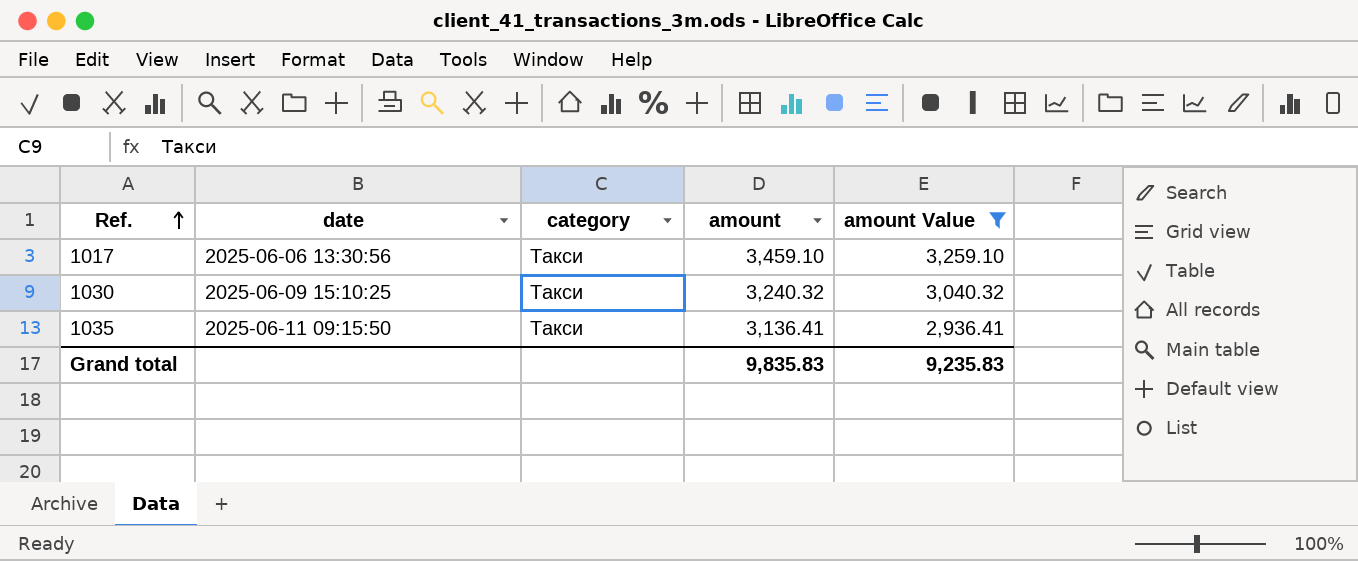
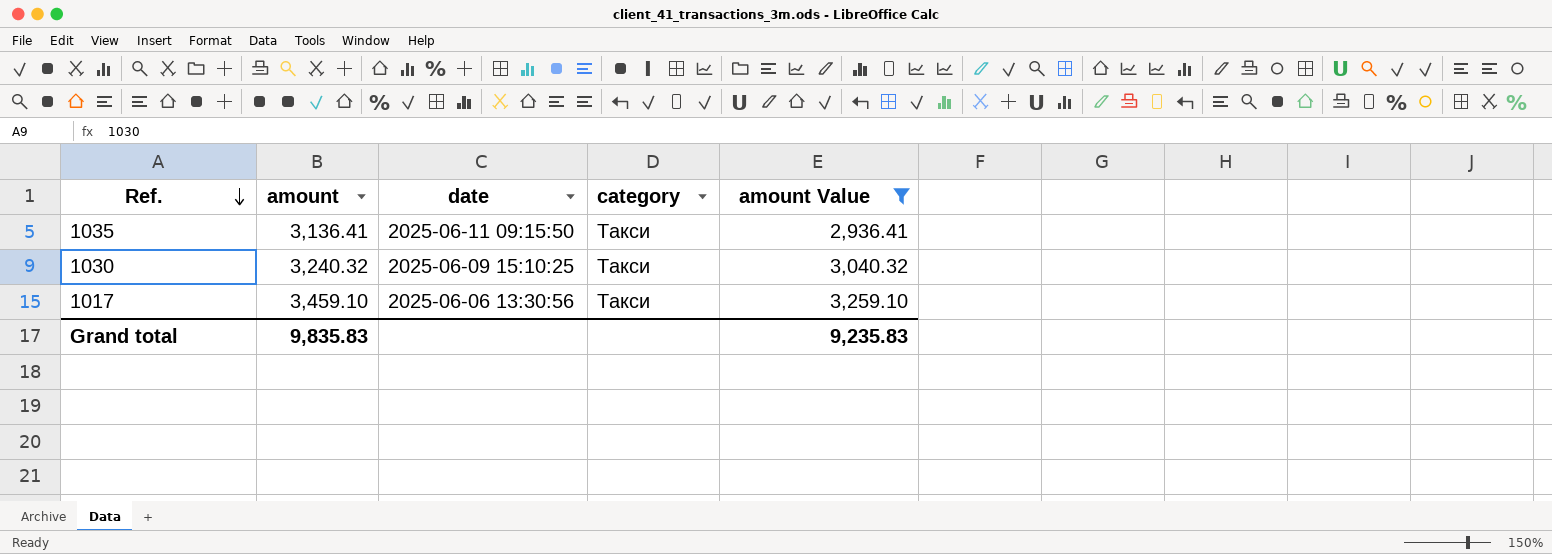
row order: Ref. ascending -> Ref. descending
column amount | position: 4 -> 2

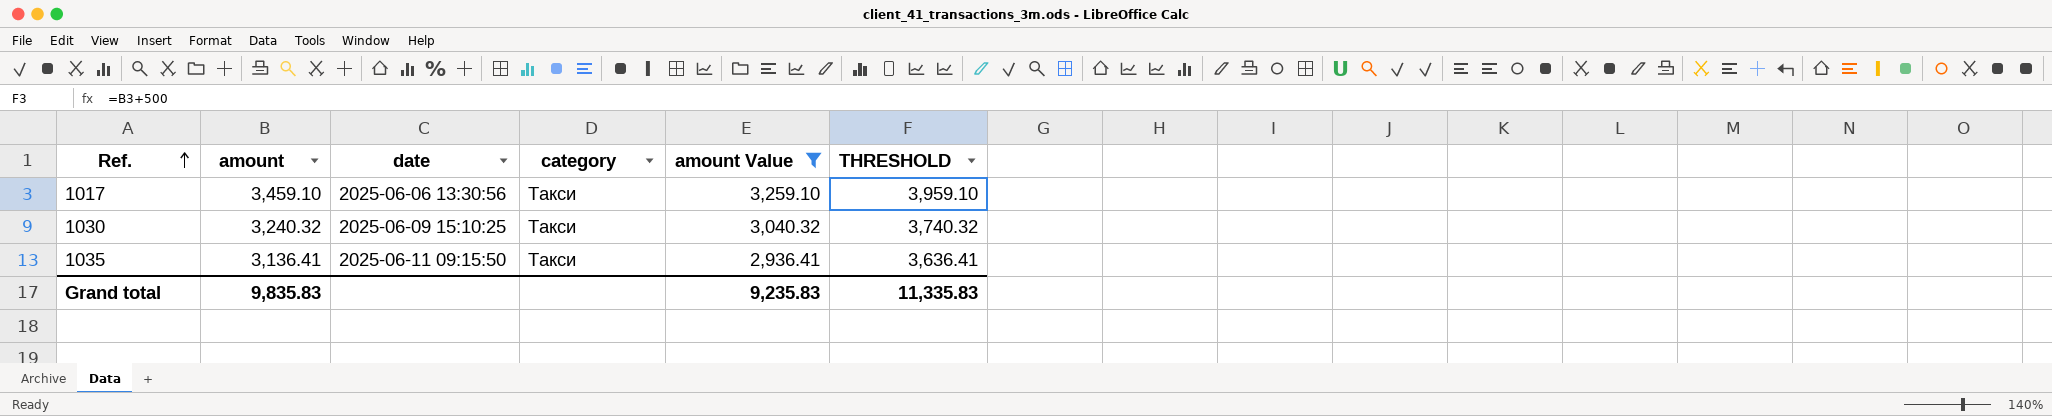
row order: Ref. descending -> Ref. ascending
column THRESHOLD | formula: none -> [amount] + 500

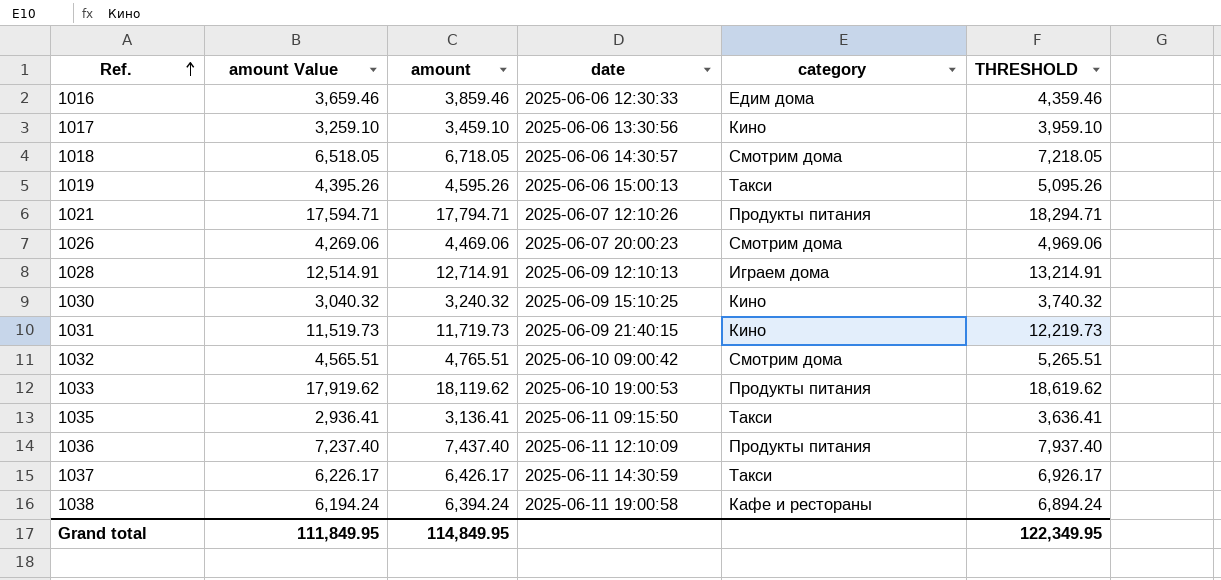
filter: amount Value <= 3,259.10 -> none
column amount Value | position: 5 -> 2
1017 | category: Такси -> Кино
1030 | category: Такси -> Кино
Grand total | amount Value: 9,235.83 -> 111,849.95
Grand total | amount: 9,835.83 -> 114,849.95
Grand total | THRESHOLD: 11,335.83 -> 122,349.95

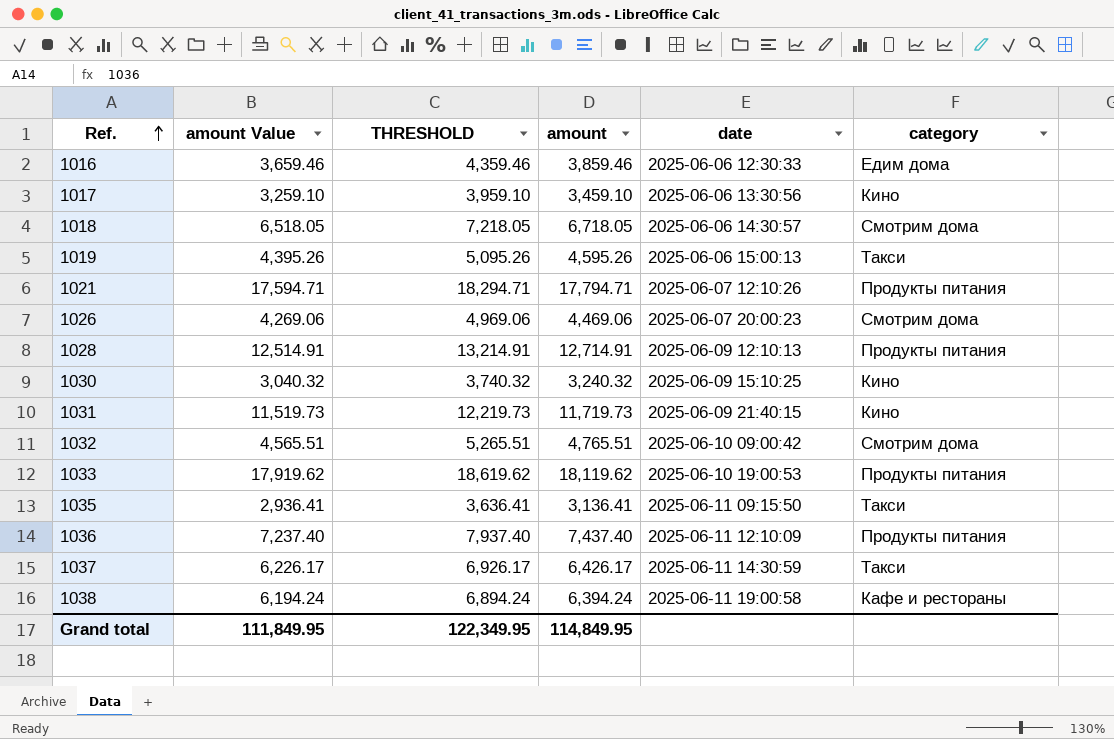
column THRESHOLD | position: 6 -> 3
1028 | category: Играем дома -> Продукты питания

